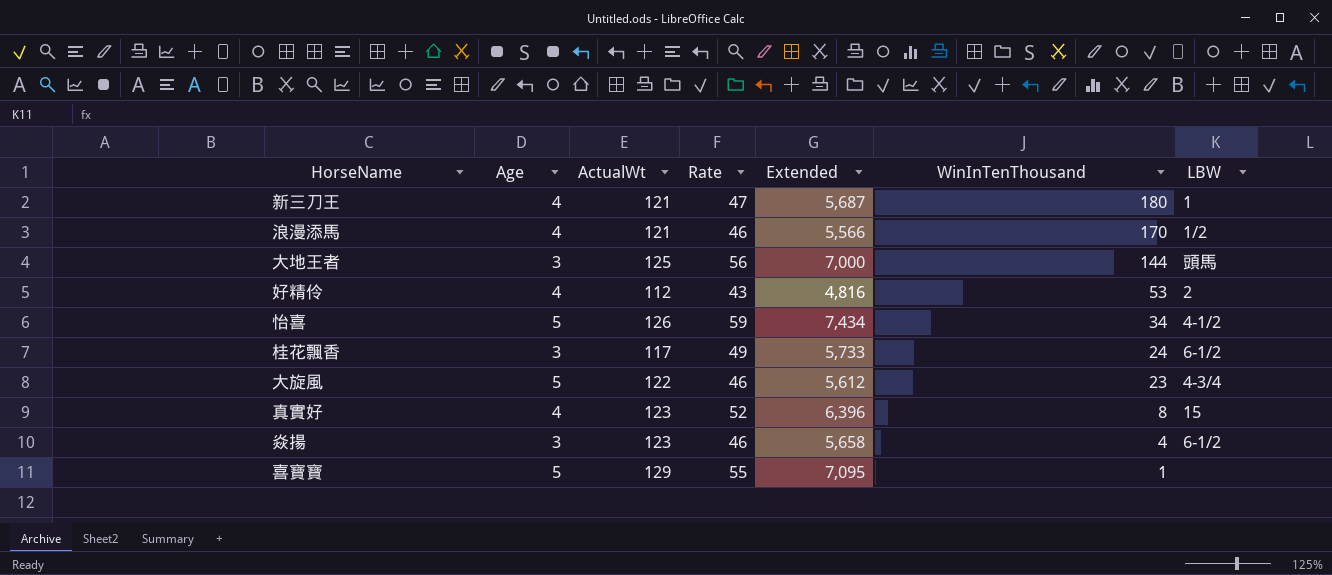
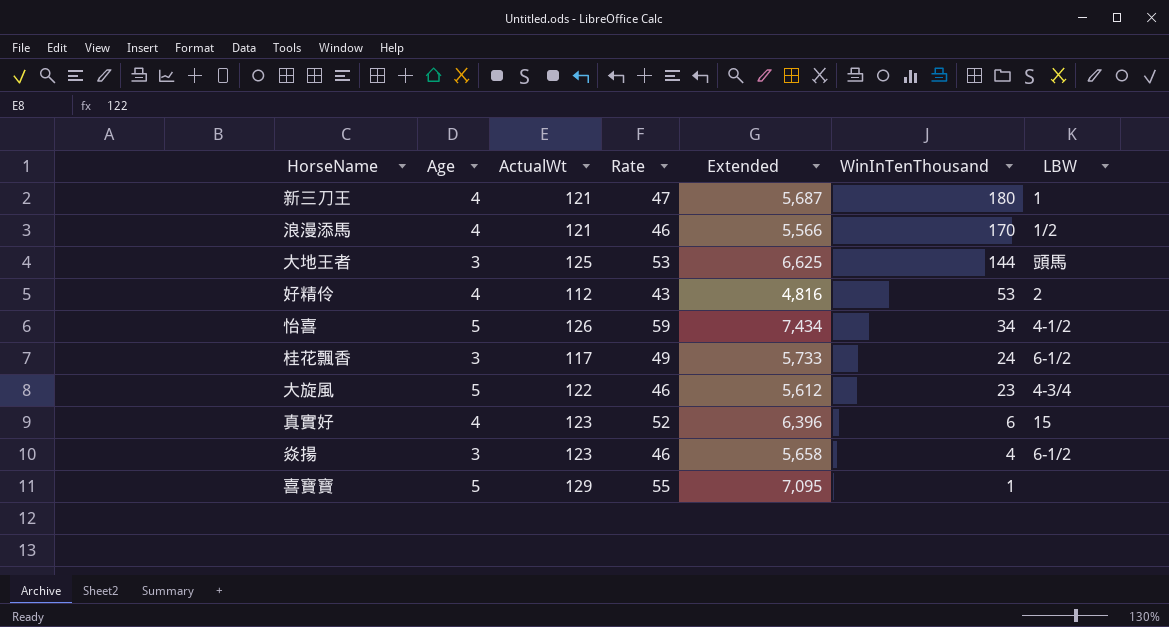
大地王者 | Rate: 56 -> 53
大地王者 | Extended: 7,000 -> 6,625
真實好 | WinInTenThousand: 8 -> 6

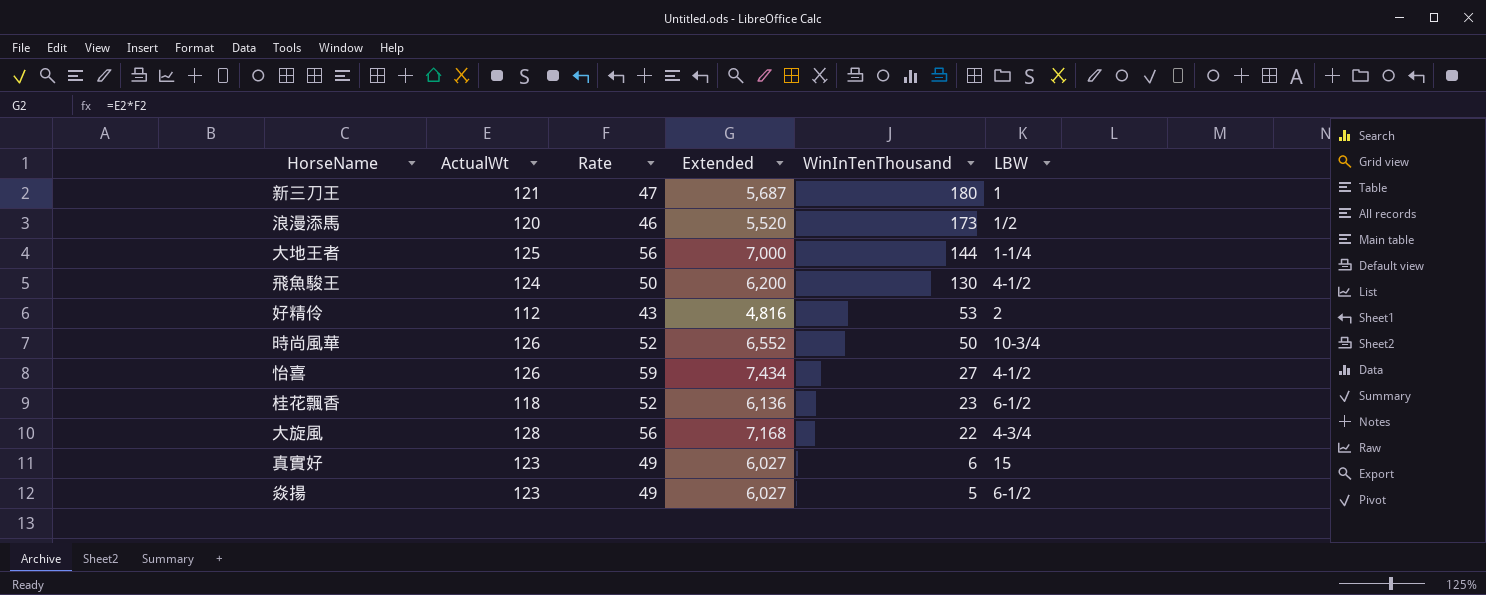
column Age | position: 2 -> none
row 喜寶寶: 5 | 129 | 55 | 7,095 | 1 | none -> none
浪漫添馬 | ActualWt: 121 -> 120
浪漫添馬 | Extended: 5,566 -> 5,520
浪漫添馬 | WinInTenThousand: 170 -> 173
大地王者 | Rate: 53 -> 56
大地王者 | Extended: 6,625 -> 7,000
大地王者 | LBW: 頭馬 -> 1-1/4
row 飛魚駿王: none -> 124 | 50 | 6,200 | 130 | 4-1/2
row 時尚風華: none -> 126 | 52 | 6,552 | 50 | 10-3/4
怡喜 | WinInTenThousand: 34 -> 27
桂花飄香 | ActualWt: 117 -> 118
桂花飄香 | Rate: 49 -> 52
桂花飄香 | Extended: 5,733 -> 6,136
桂花飄香 | WinInTenThousand: 24 -> 23
大旋風 | ActualWt: 122 -> 128
大旋風 | Rate: 46 -> 56
大旋風 | Extended: 5,612 -> 7,168
大旋風 | WinInTenThousand: 23 -> 22
真實好 | Rate: 52 -> 49
真實好 | Extended: 6,396 -> 6,027
焱揚 | Rate: 46 -> 49
焱揚 | Extended: 5,658 -> 6,027
焱揚 | WinInTenThousand: 4 -> 5

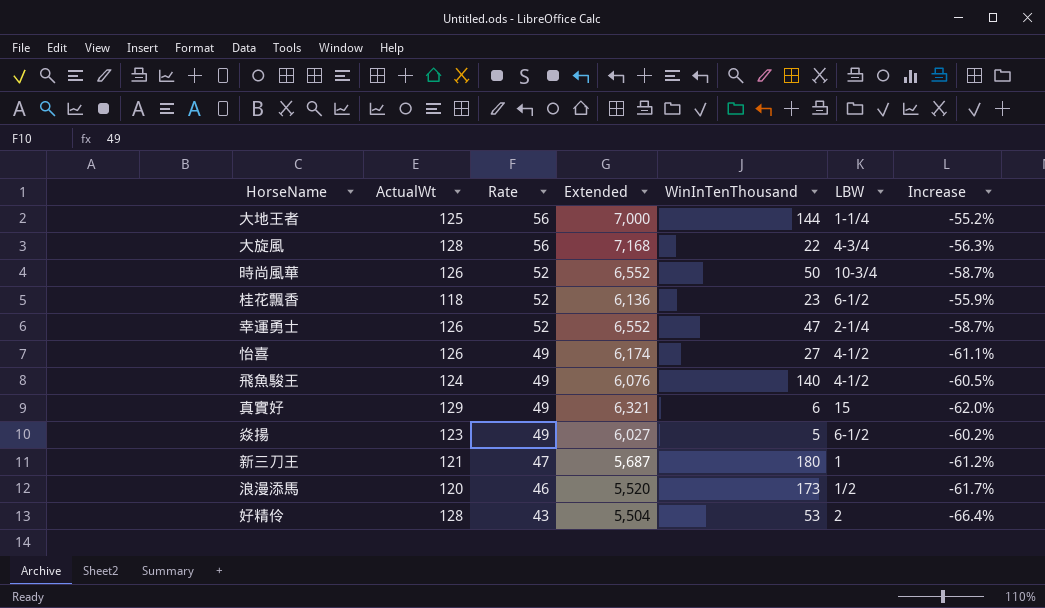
row order: WinInTenThousand descending -> Rate descending
column Increase | formula: none -> ([Rate] - [ActualWt]) / [ActualWt]
row 幸運勇士: none -> 126 | 52 | 6,552 | 47 | 2-1/4 | -58.7%
怡喜 | Rate: 59 -> 49
怡喜 | Extended: 7,434 -> 6,174
飛魚駿王 | Rate: 50 -> 49
飛魚駿王 | Extended: 6,200 -> 6,076
飛魚駿王 | WinInTenThousand: 130 -> 140
真實好 | ActualWt: 123 -> 129
真實好 | Extended: 6,027 -> 6,321
好精伶 | ActualWt: 112 -> 128
好精伶 | Extended: 4,816 -> 5,504

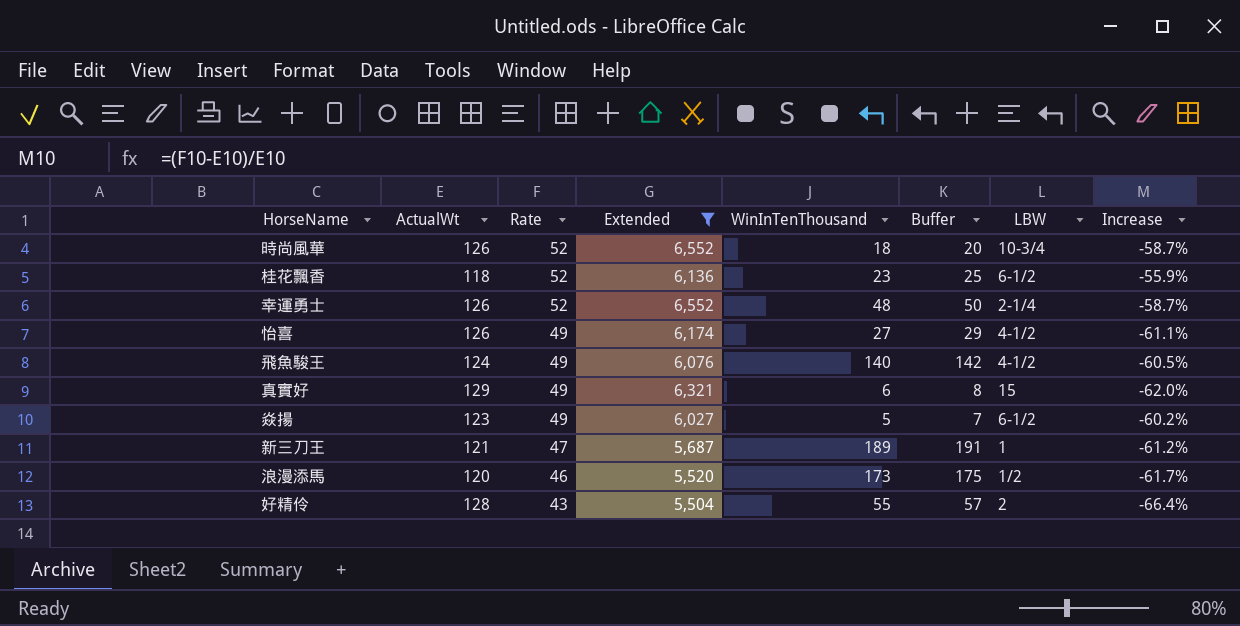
filter: none -> Extended <= 6,552
column Buffer | formula: none -> [WinInTenThousand] + 2
時尚風華 | WinInTenThousand: 50 -> 18
幸運勇士 | WinInTenThousand: 47 -> 48
新三刀王 | WinInTenThousand: 180 -> 189
好精伶 | WinInTenThousand: 53 -> 55

